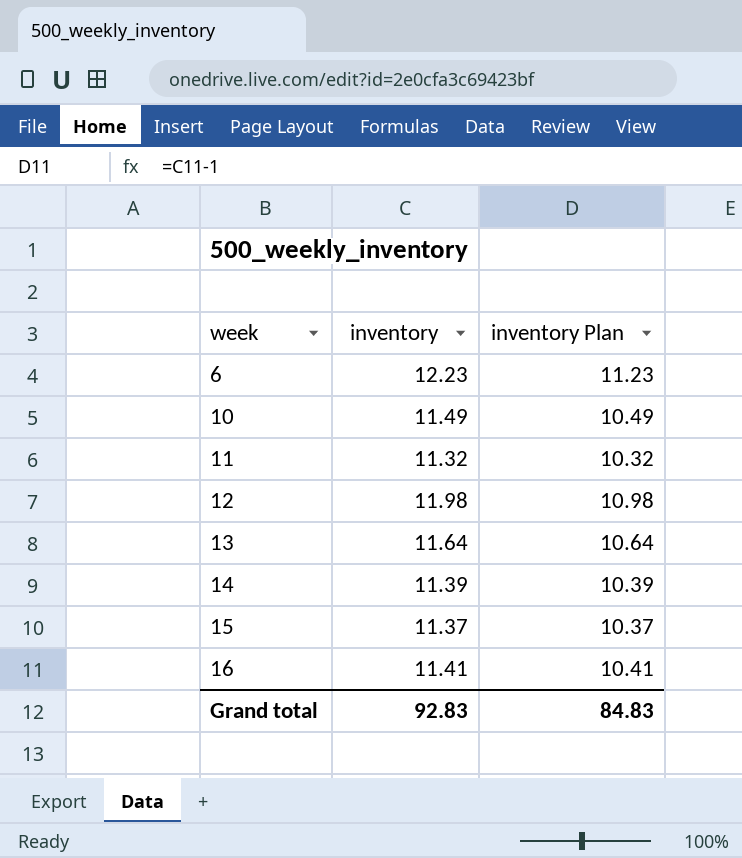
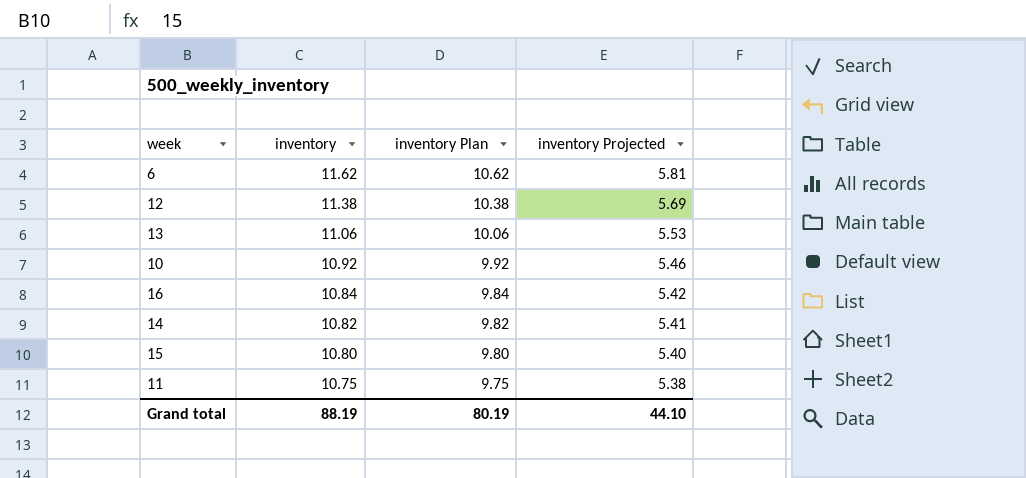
row order: week ascending -> inventory descending
column inventory Projected | formula: none -> [inventory] * 0.5
6 | inventory: 12.23 -> 11.62
6 | inventory Plan: 11.23 -> 10.62
12 | inventory: 11.98 -> 11.38
12 | inventory Plan: 10.98 -> 10.38
13 | inventory: 11.64 -> 11.06
13 | inventory Plan: 10.64 -> 10.06
10 | inventory: 11.49 -> 10.92
10 | inventory Plan: 10.49 -> 9.92
16 | inventory: 11.41 -> 10.84
16 | inventory Plan: 10.41 -> 9.84
14 | inventory: 11.39 -> 10.82
14 | inventory Plan: 10.39 -> 9.82
15 | inventory: 11.37 -> 10.80
15 | inventory Plan: 10.37 -> 9.80
11 | inventory: 11.32 -> 10.75
11 | inventory Plan: 10.32 -> 9.75
Grand total | inventory: 92.83 -> 88.19
Grand total | inventory Plan: 84.83 -> 80.19

